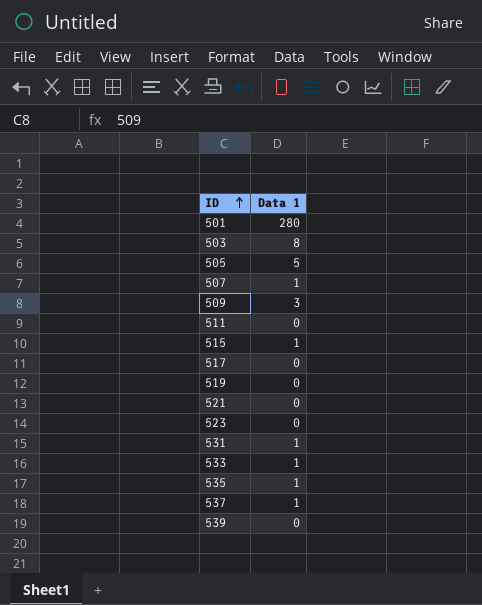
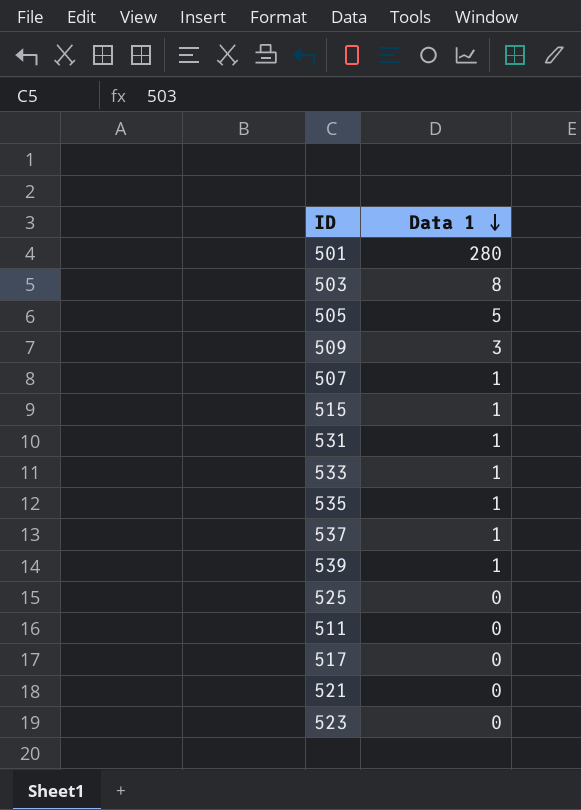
row order: ID ascending -> Data 1 descending
row 519: 0 -> none
539 | Data 1: 0 -> 1
row 525: none -> 0

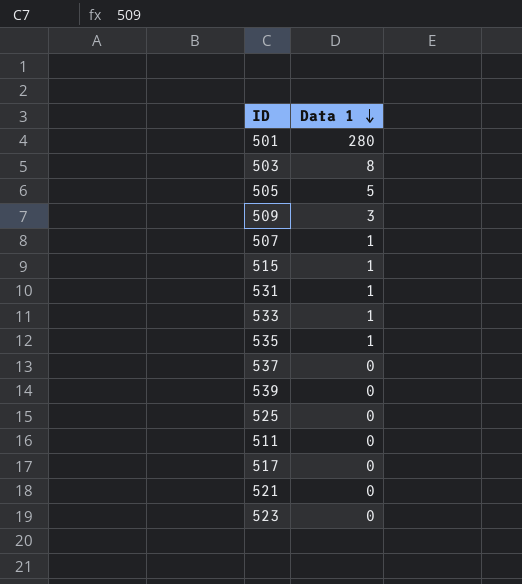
537 | Data 1: 1 -> 0
539 | Data 1: 1 -> 0

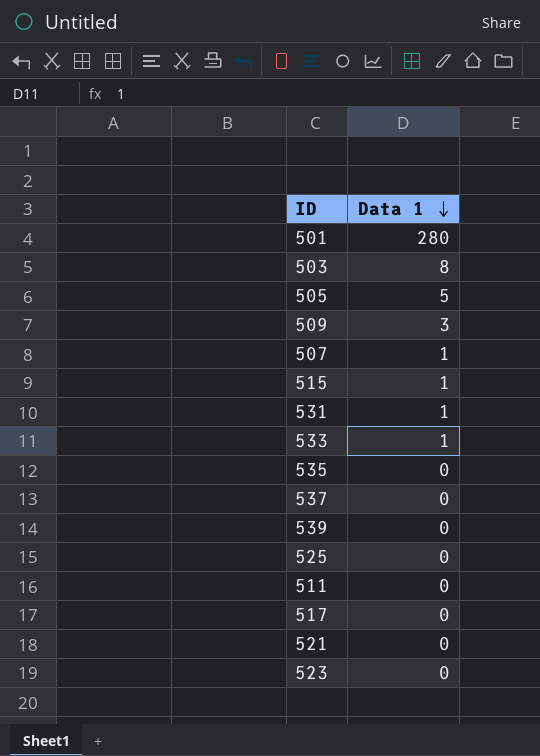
535 | Data 1: 1 -> 0

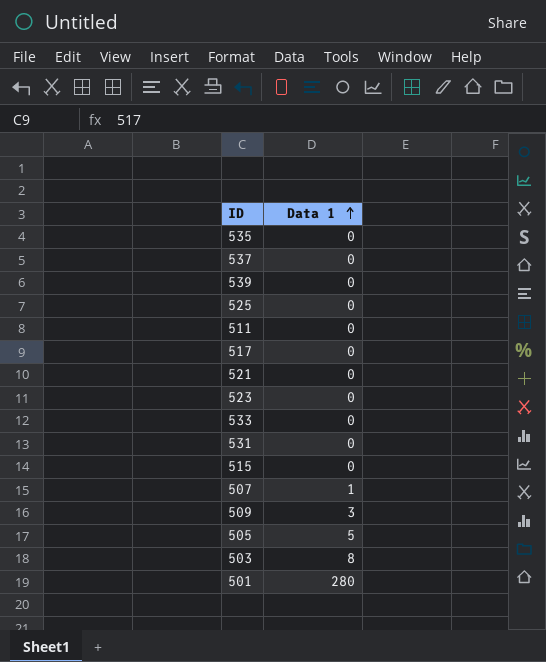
row order: Data 1 descending -> Data 1 ascending
533 | Data 1: 1 -> 0
531 | Data 1: 1 -> 0
515 | Data 1: 1 -> 0

